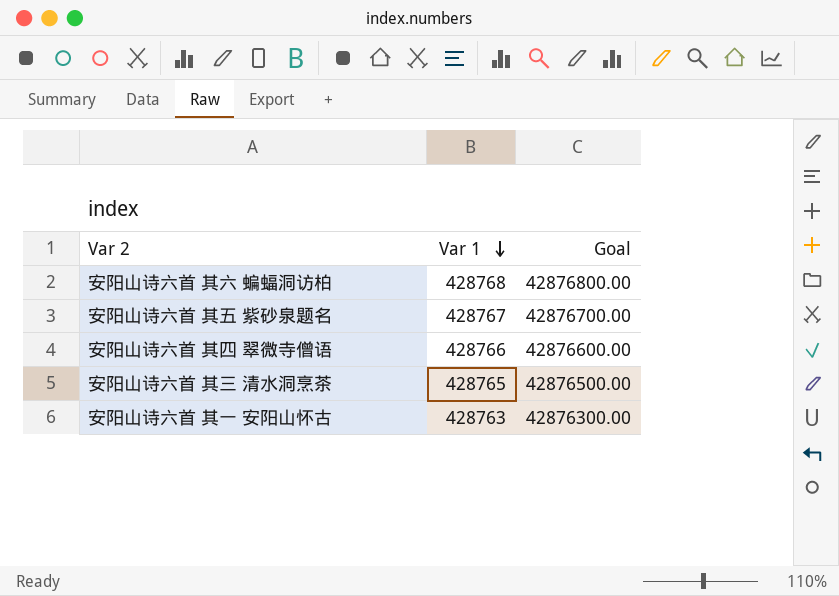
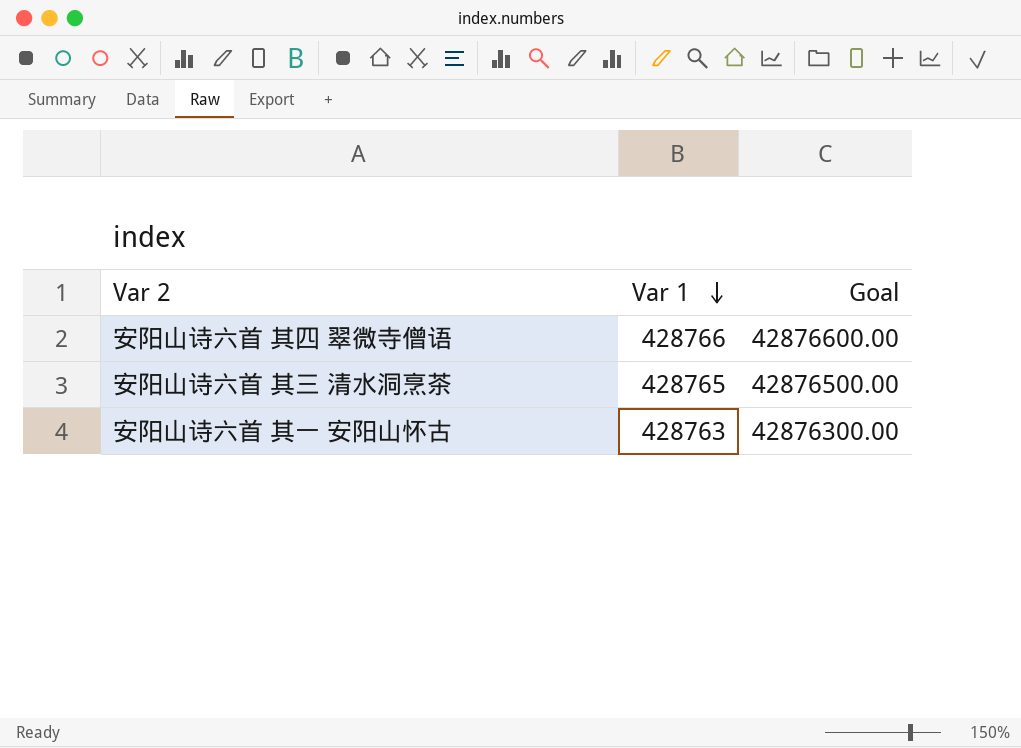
row 安阳山诗六首 其六 蝙蝠洞访柏: 428768 | 42876800.00 -> none
row 安阳山诗六首 其五 紫砂泉题名: 428767 | 42876700.00 -> none

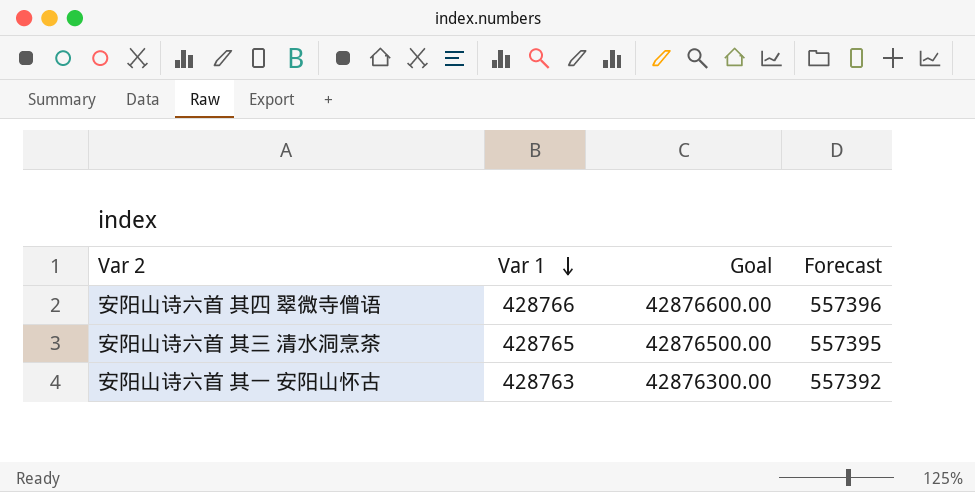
column Forecast | formula: none -> [Var 1] * 1.3

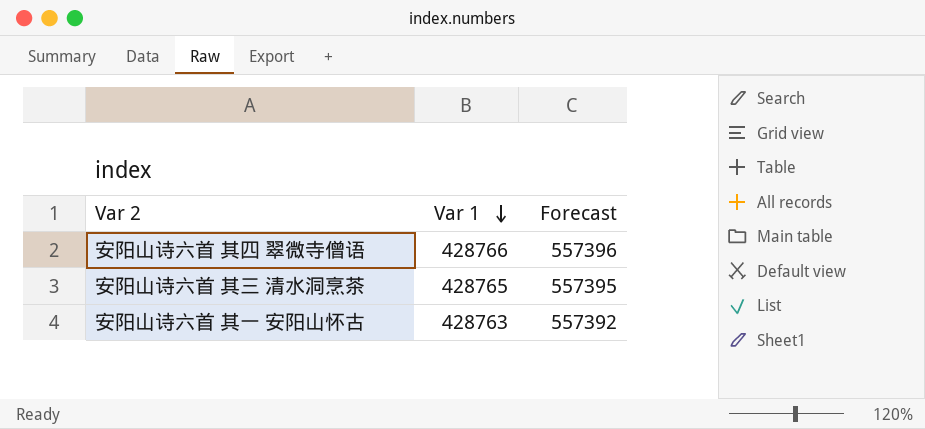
column Goal | formula: [Var 1] * 100 -> none

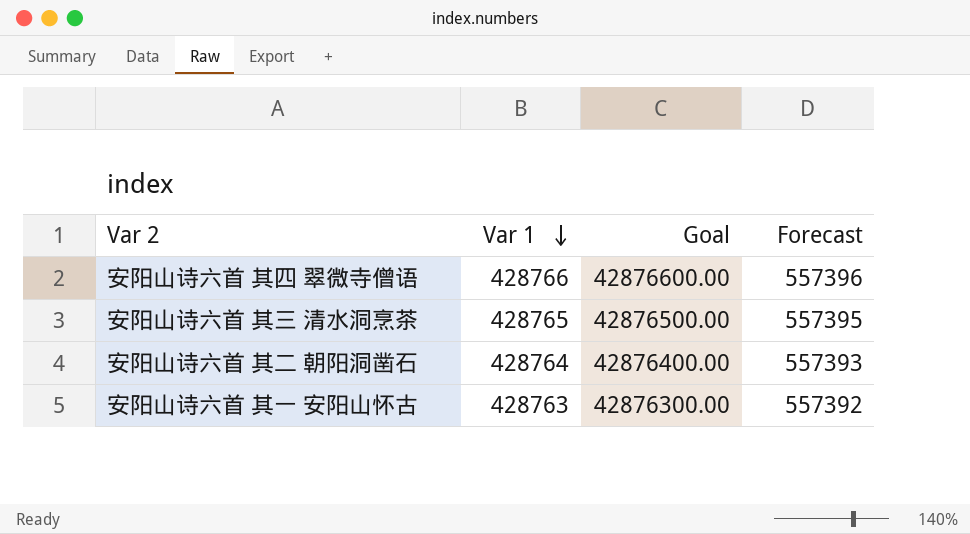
column Goal | formula: none -> [Var 1] * 100
row 安阳山诗六首 其二 朝阳洞凿石: none -> 428764 | 42876400.00 | 557393

